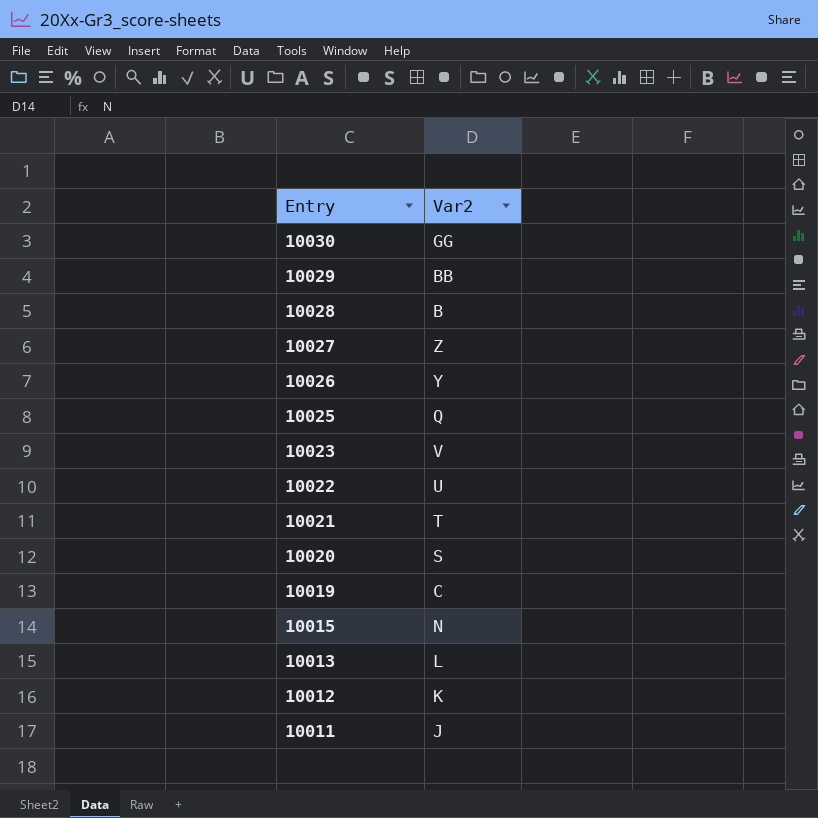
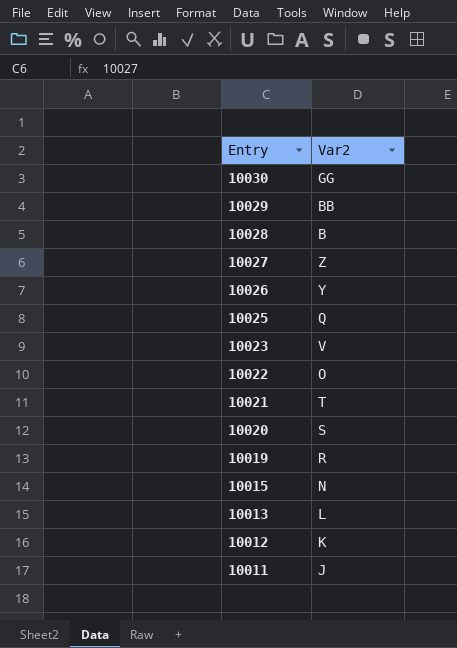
10022 | Var2: U -> O
10019 | Var2: C -> R

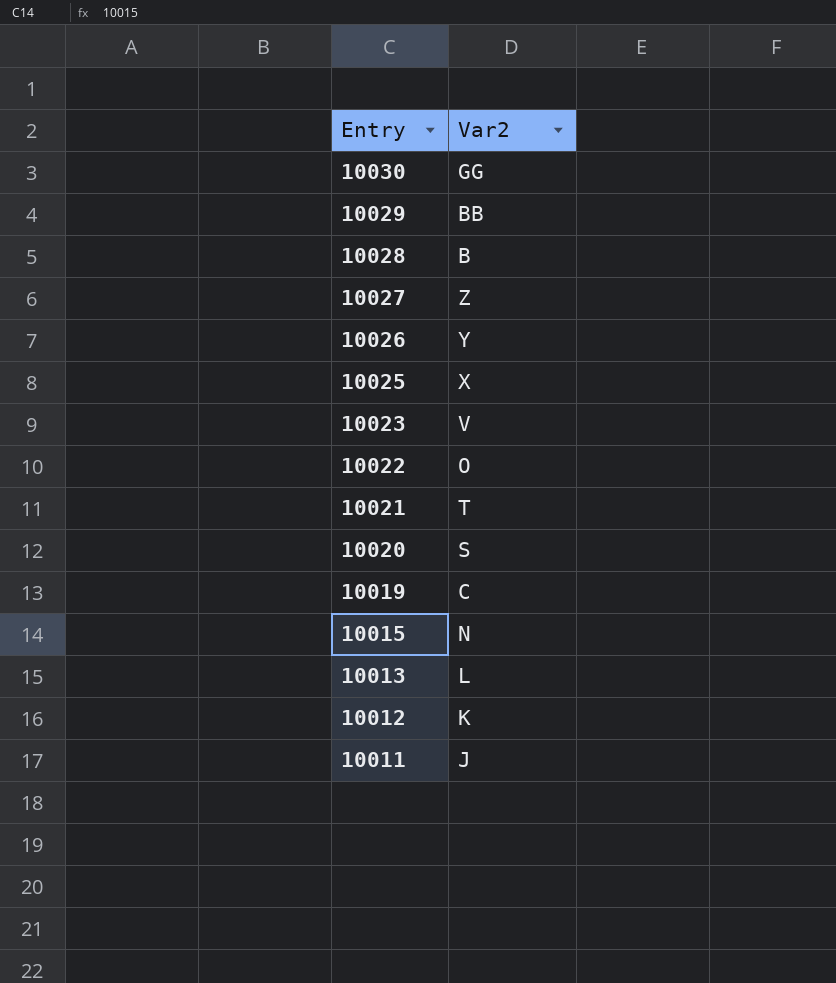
10025 | Var2: Q -> X
10019 | Var2: R -> C

